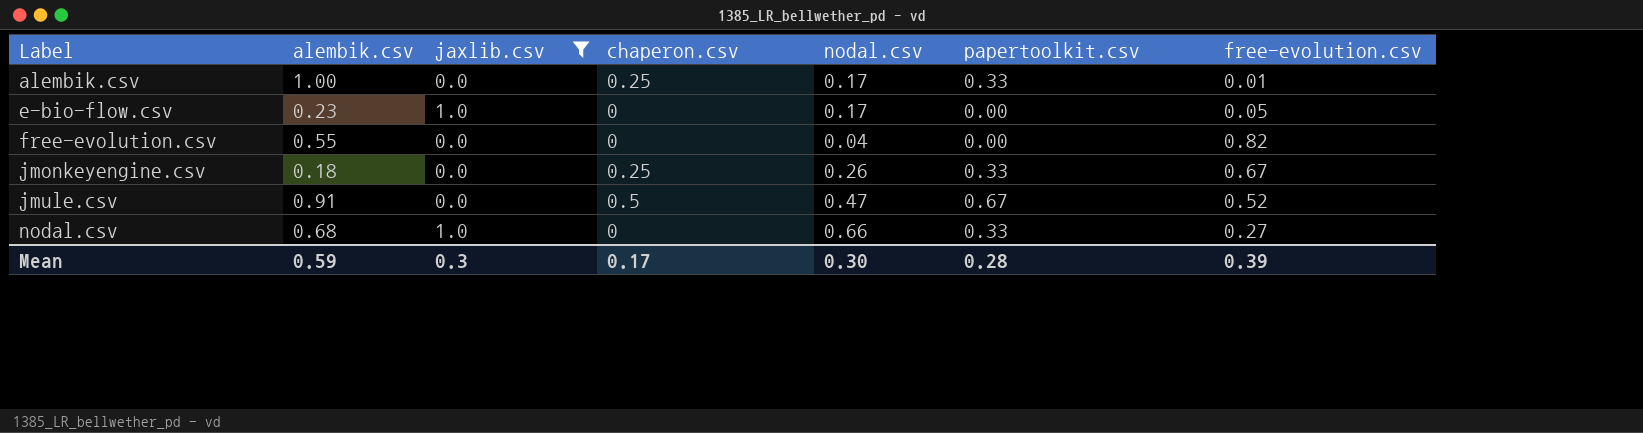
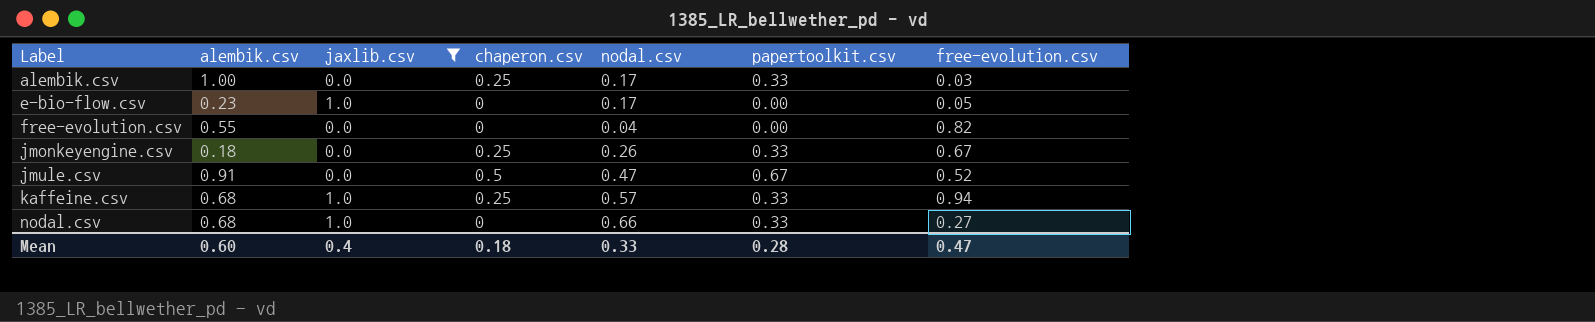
alembik.csv | free-evolution.csv: 0.01 -> 0.03
row kaffeine.csv: none -> 0.68 | 1.0 | 0.25 | 0.57 | 0.33 | 0.94
Mean | alembik.csv: 0.59 -> 0.60
Mean | jaxlib.csv: 0.3 -> 0.4
Mean | chaperon.csv: 0.17 -> 0.18
Mean | nodal.csv: 0.30 -> 0.33
Mean | free-evolution.csv: 0.39 -> 0.47

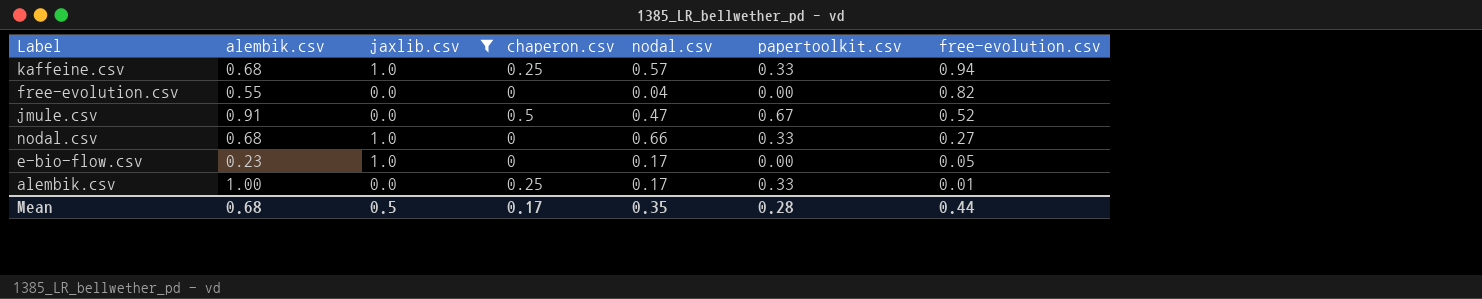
row order: Label ascending -> free-evolution.csv descending
row jmonkeyengine.csv: 0.18 | 0.0 | 0.25 | 0.26 | 0.33 | 0.67 -> none
alembik.csv | free-evolution.csv: 0.03 -> 0.01
Mean | alembik.csv: 0.60 -> 0.68
Mean | jaxlib.csv: 0.4 -> 0.5
Mean | chaperon.csv: 0.18 -> 0.17
Mean | nodal.csv: 0.33 -> 0.35
Mean | free-evolution.csv: 0.47 -> 0.44

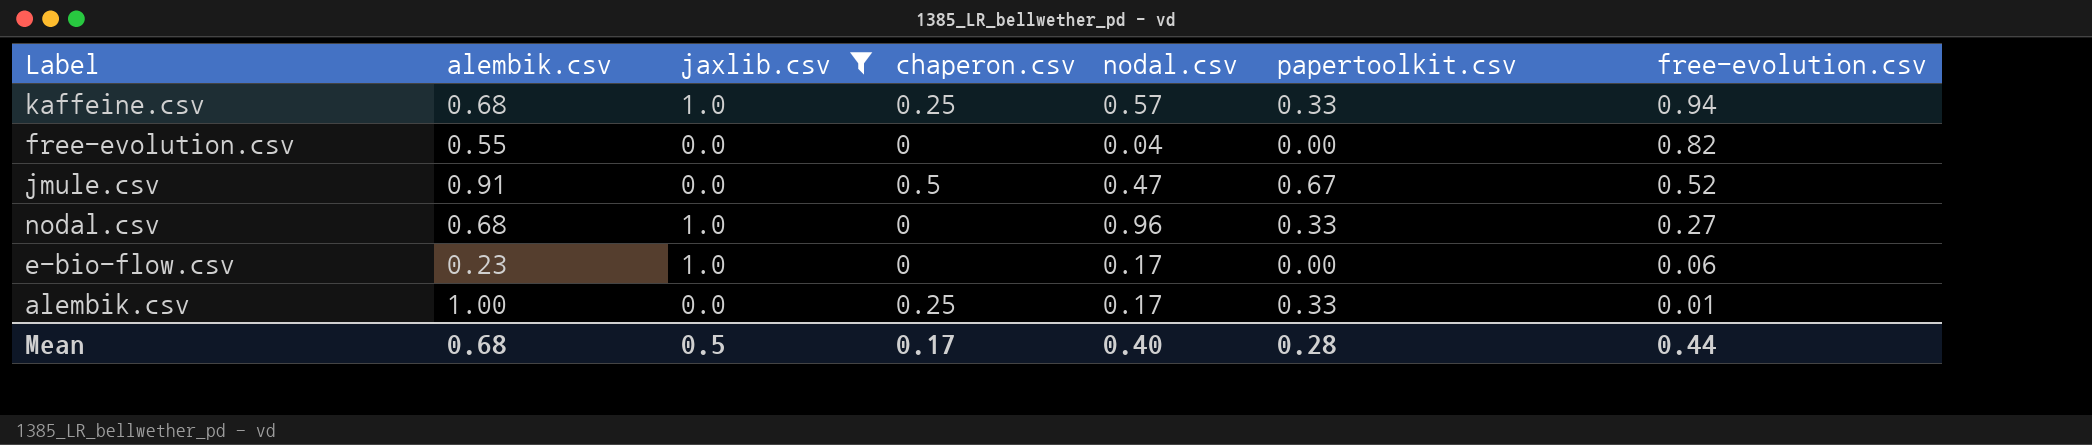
nodal.csv | nodal.csv: 0.66 -> 0.96
e-bio-flow.csv | free-evolution.csv: 0.05 -> 0.06
Mean | nodal.csv: 0.35 -> 0.40

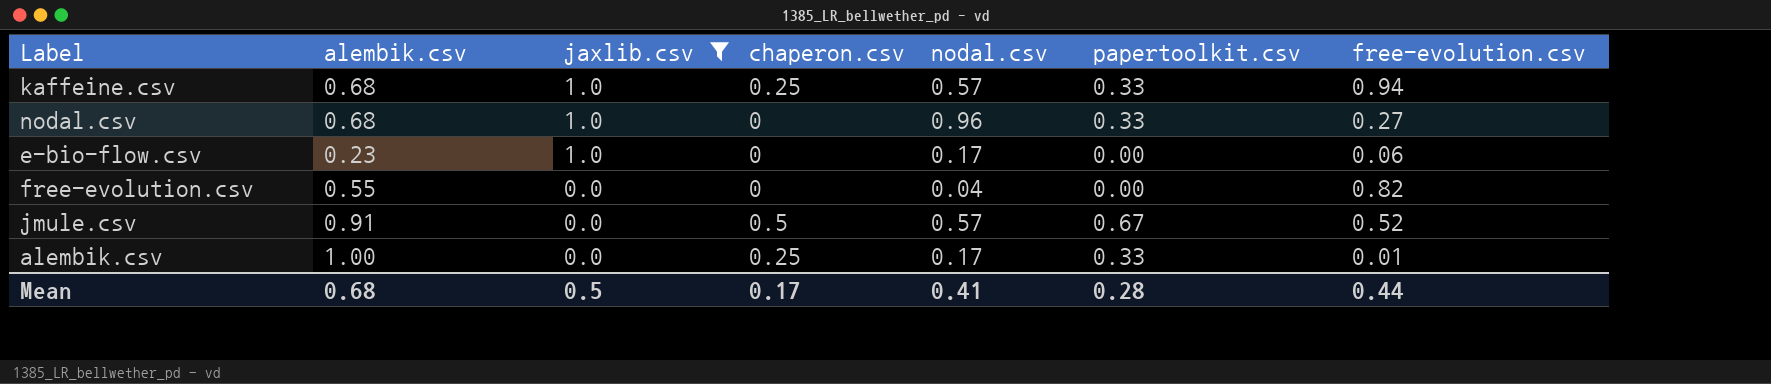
row order: free-evolution.csv descending -> jaxlib.csv descending
jmule.csv | nodal.csv: 0.47 -> 0.57
Mean | nodal.csv: 0.40 -> 0.41

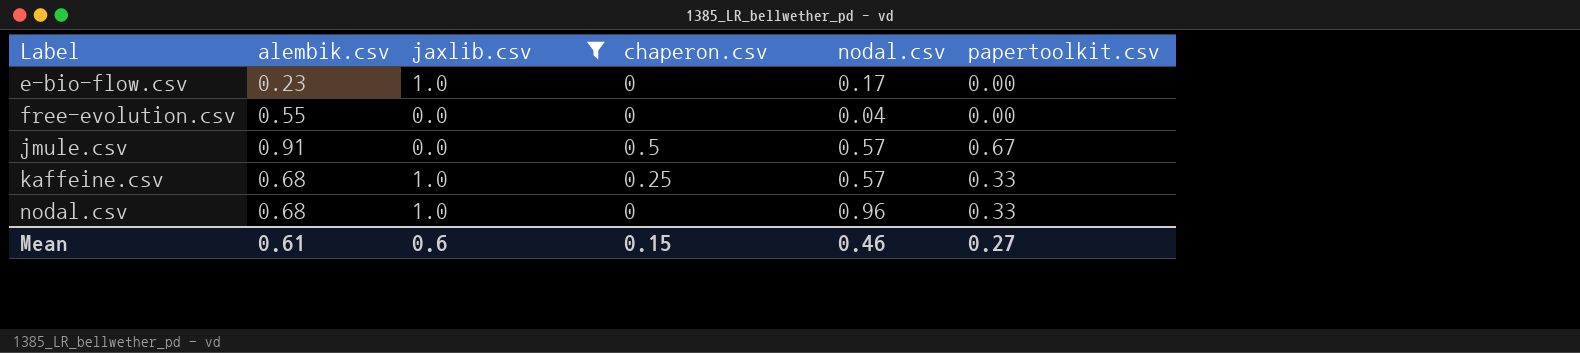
row order: jaxlib.csv descending -> Label ascending
column free-evolution.csv | position: 7 -> none
row alembik.csv: 1.00 | 0.0 | 0.25 | 0.17 | 0.33 | 0.01 -> none
Mean | alembik.csv: 0.68 -> 0.61
Mean | jaxlib.csv: 0.5 -> 0.6
Mean | chaperon.csv: 0.17 -> 0.15
Mean | nodal.csv: 0.41 -> 0.46
Mean | papertoolkit.csv: 0.28 -> 0.27

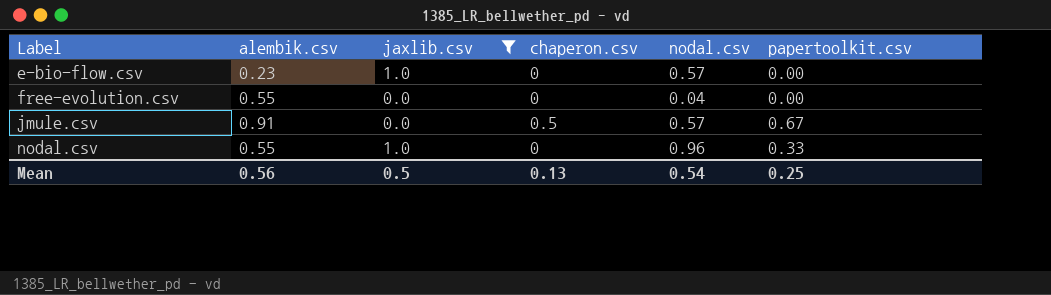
row kaffeine.csv: 0.68 | 1.0 | 0.25 | 0.57 | 0.33 -> none
e-bio-flow.csv | nodal.csv: 0.17 -> 0.57
nodal.csv | alembik.csv: 0.68 -> 0.55
Mean | alembik.csv: 0.61 -> 0.56
Mean | jaxlib.csv: 0.6 -> 0.5
Mean | chaperon.csv: 0.15 -> 0.13
Mean | nodal.csv: 0.46 -> 0.54
Mean | papertoolkit.csv: 0.27 -> 0.25

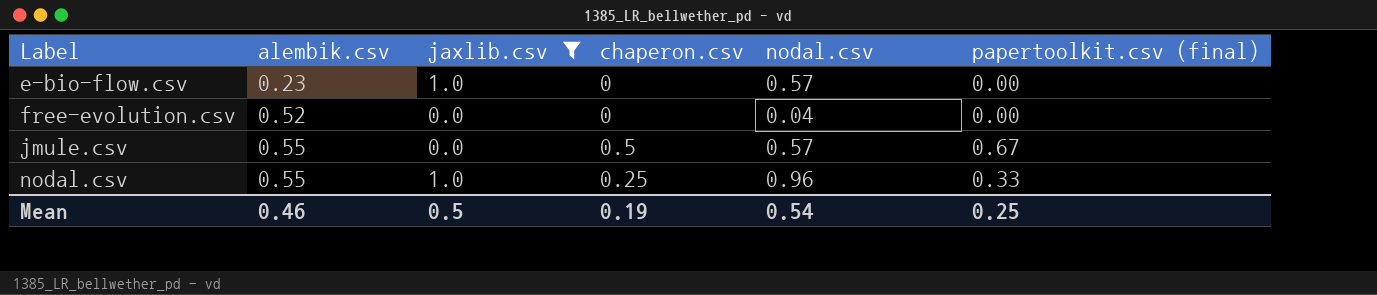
column name: papertoolkit.csv -> papertoolkit.csv (final)
free-evolution.csv | alembik.csv: 0.55 -> 0.52
jmule.csv | alembik.csv: 0.91 -> 0.55
nodal.csv | chaperon.csv: 0 -> 0.25
Mean | alembik.csv: 0.56 -> 0.46
Mean | chaperon.csv: 0.13 -> 0.19

